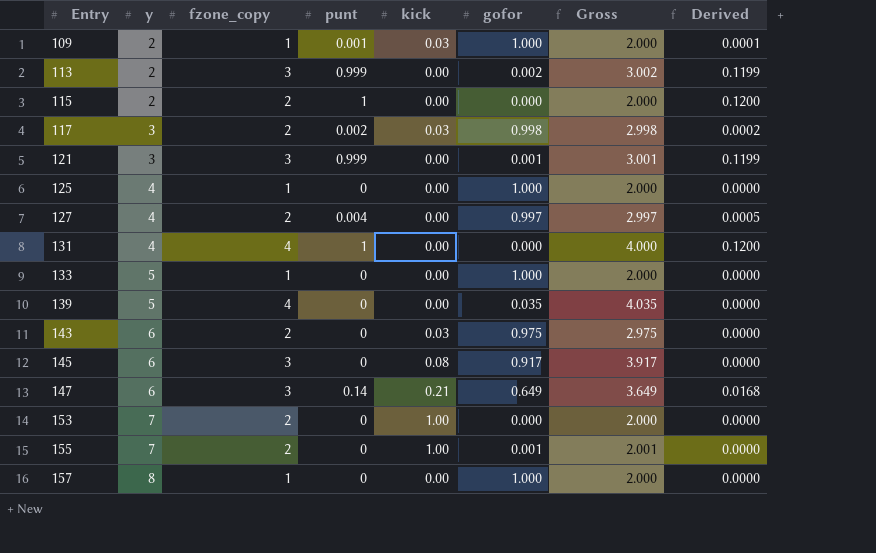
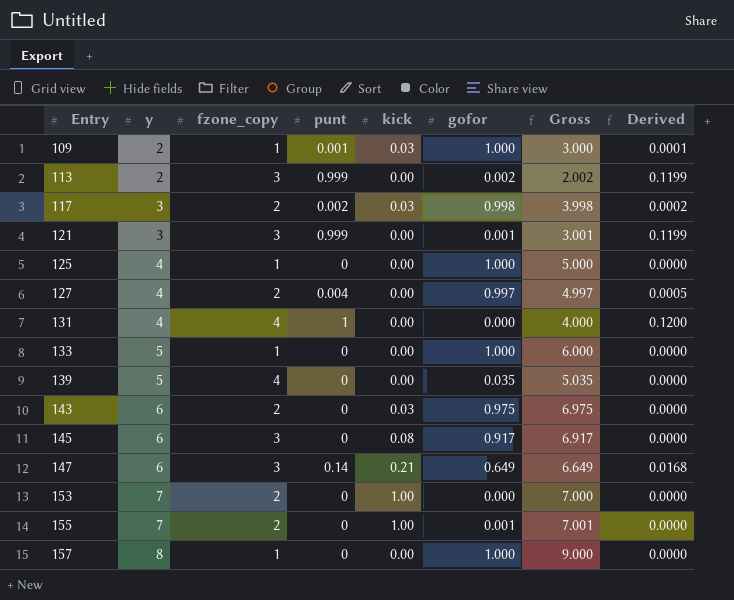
column Gross | formula: [fzone_copy] + [gofor] -> [y] + [gofor]
row 115: 2 | 2 | 1 | 0.00 | 0.000 | 2.000 | 0.1200 -> none

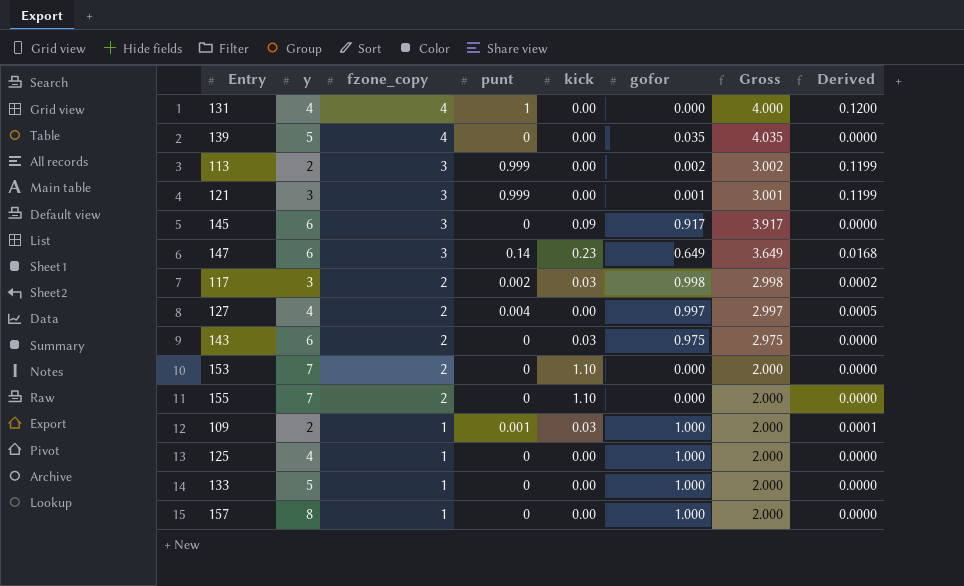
row order: Entry ascending -> fzone_copy descending
column Gross | formula: [y] + [gofor] -> [fzone_copy] + [gofor]
145 | kick: 0.08 -> 0.09
147 | kick: 0.21 -> 0.23
153 | kick: 1.00 -> 1.10
155 | kick: 1.00 -> 1.10
155 | gofor: 0.001 -> 0.000

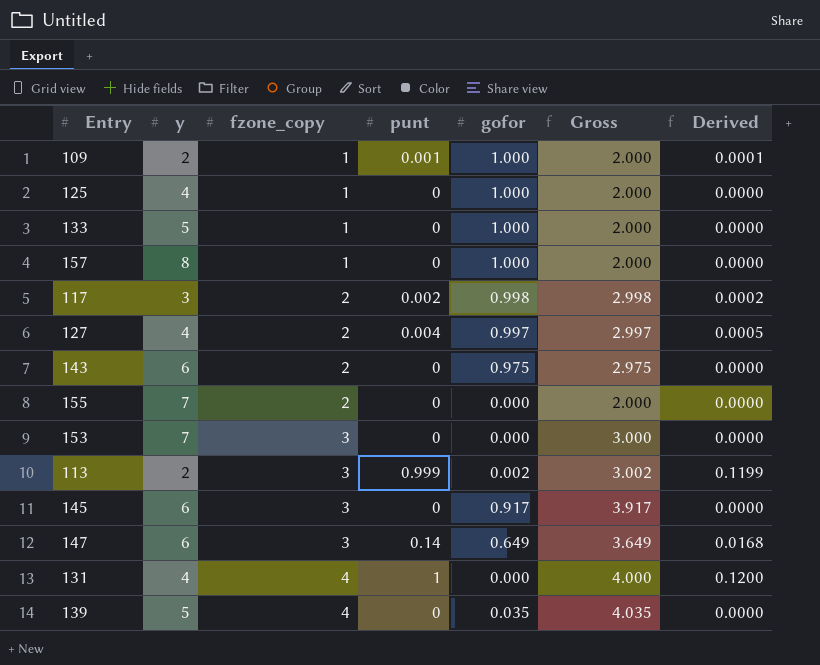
row order: fzone_copy descending -> fzone_copy ascending
column kick | position: 5 -> none
row 121: 3 | 3 | 0.999 | 0.00 | 0.001 | 3.001 | 0.1199 -> none
153 | fzone_copy: 2 -> 3
153 | Gross: 2.000 -> 3.000

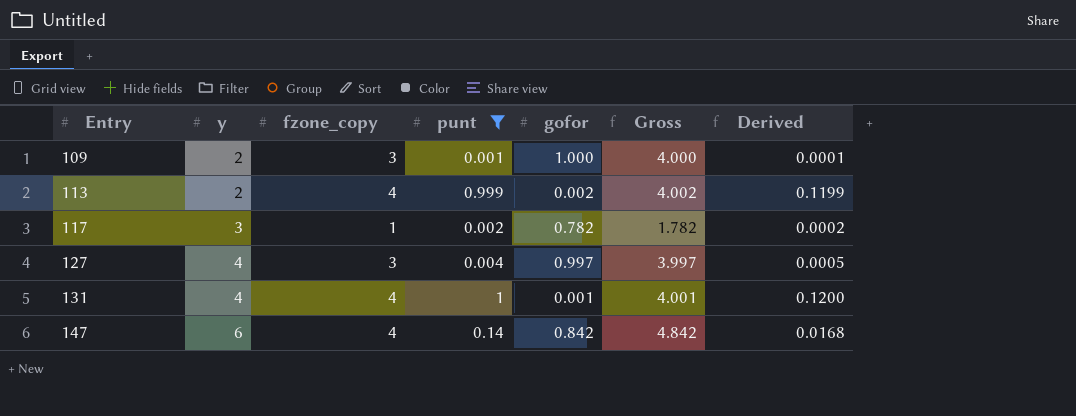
filter: none -> punt != 0
row order: fzone_copy ascending -> Entry ascending
109 | fzone_copy: 1 -> 3
109 | Gross: 2.000 -> 4.000
113 | fzone_copy: 3 -> 4
113 | Gross: 3.002 -> 4.002
117 | fzone_copy: 2 -> 1
117 | gofor: 0.998 -> 0.782
117 | Gross: 2.998 -> 1.782
127 | fzone_copy: 2 -> 3
127 | Gross: 2.997 -> 3.997
131 | gofor: 0.000 -> 0.001
131 | Gross: 4.000 -> 4.001
147 | fzone_copy: 3 -> 4
147 | gofor: 0.649 -> 0.842
147 | Gross: 3.649 -> 4.842

